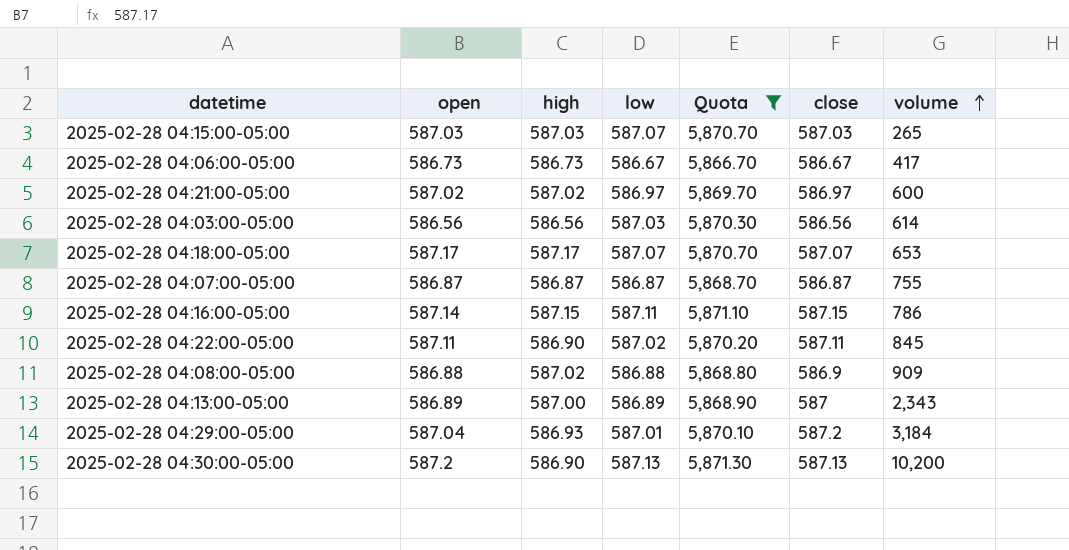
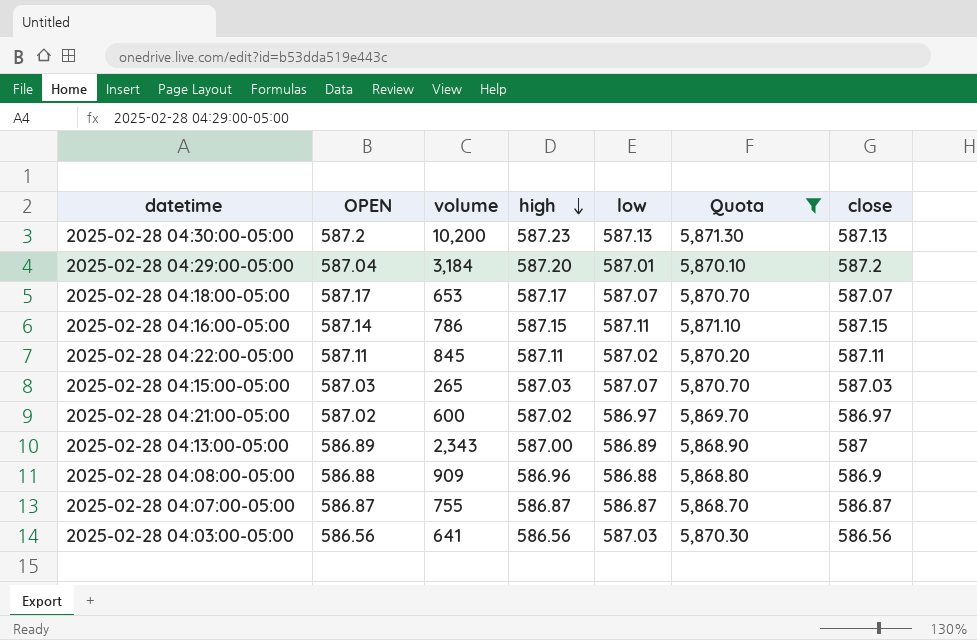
row order: volume ascending -> high descending
column name: open -> OPEN
column volume | position: 7 -> 3
row 2025-02-28 04:06:00-05:00: 586.73 | 586.73 | 586.67 | 5,866.70 | 586.67 | 417 -> none
2025-02-28 04:30:00-05:00 | high: 586.90 -> 587.23
2025-02-28 04:29:00-05:00 | high: 586.93 -> 587.20
2025-02-28 04:22:00-05:00 | high: 586.90 -> 587.11
2025-02-28 04:08:00-05:00 | high: 587.02 -> 586.96
2025-02-28 04:03:00-05:00 | volume: 614 -> 641

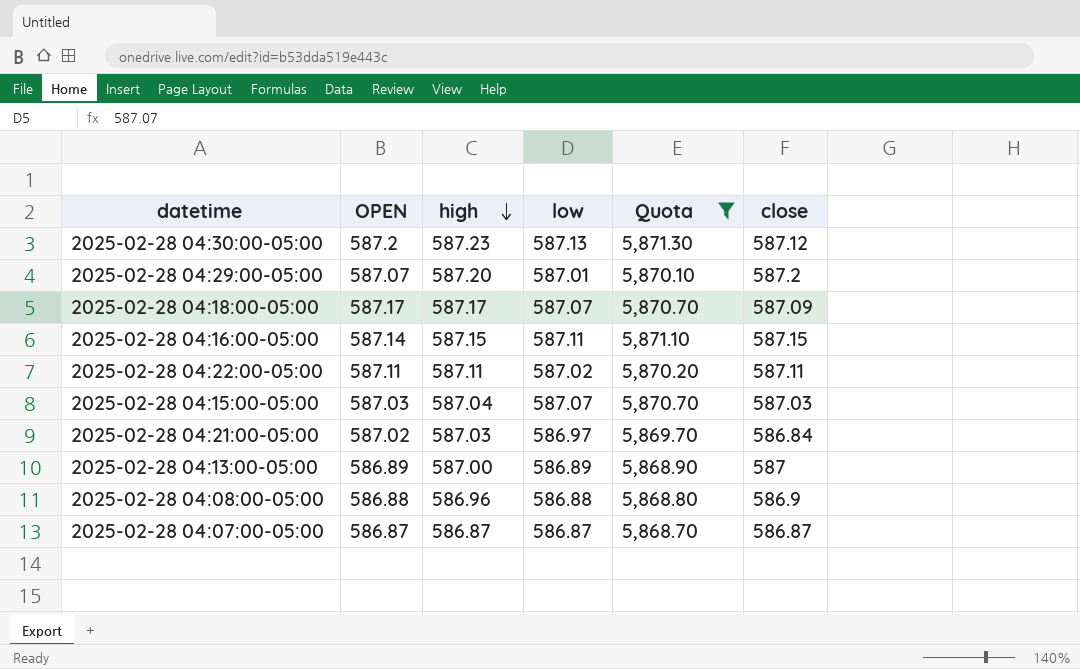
column volume | position: 3 -> none
row 2025-02-28 04:03:00-05:00: 586.56 | 641 | 586.56 | 587.03 | 5,870.30 | 586.56 -> none
2025-02-28 04:30:00-05:00 | close: 587.13 -> 587.12
2025-02-28 04:29:00-05:00 | OPEN: 587.04 -> 587.07
2025-02-28 04:18:00-05:00 | close: 587.07 -> 587.09
2025-02-28 04:15:00-05:00 | high: 587.03 -> 587.04
2025-02-28 04:21:00-05:00 | high: 587.02 -> 587.03
2025-02-28 04:21:00-05:00 | close: 586.97 -> 586.84

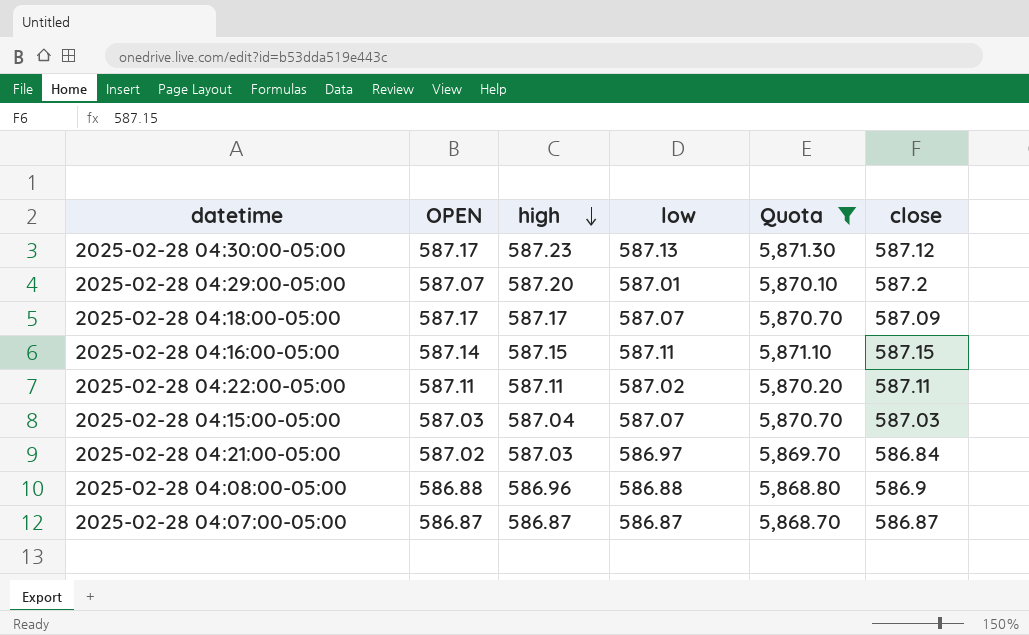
row 2025-02-28 04:13:00-05:00: 586.89 | 587.00 | 586.89 | 5,868.90 | 587 -> none
2025-02-28 04:30:00-05:00 | OPEN: 587.2 -> 587.17

